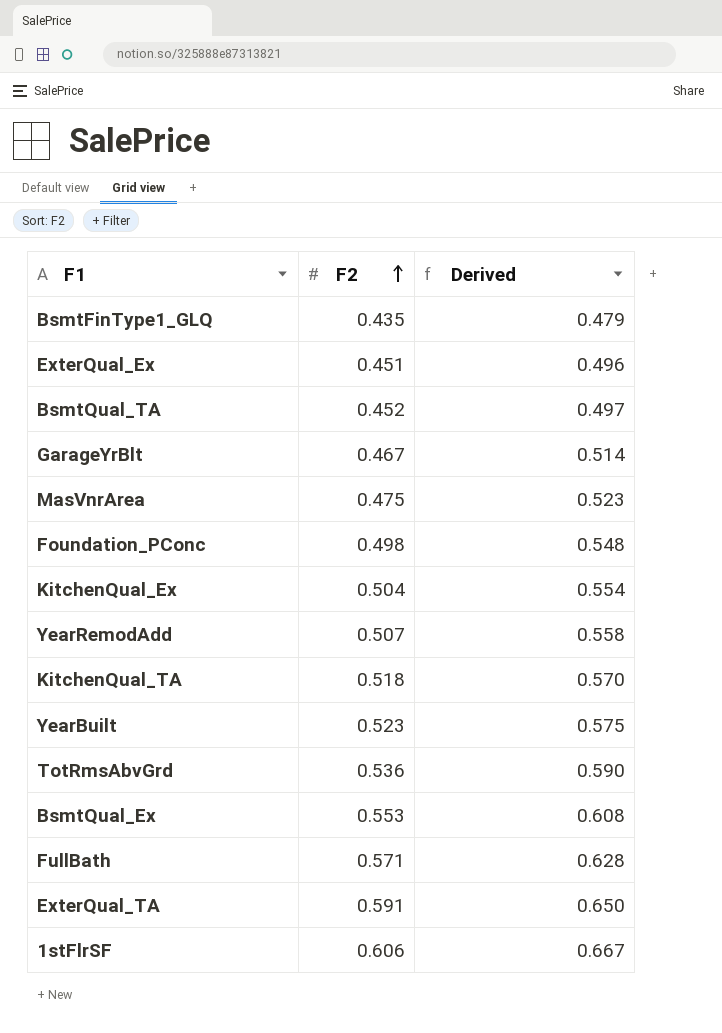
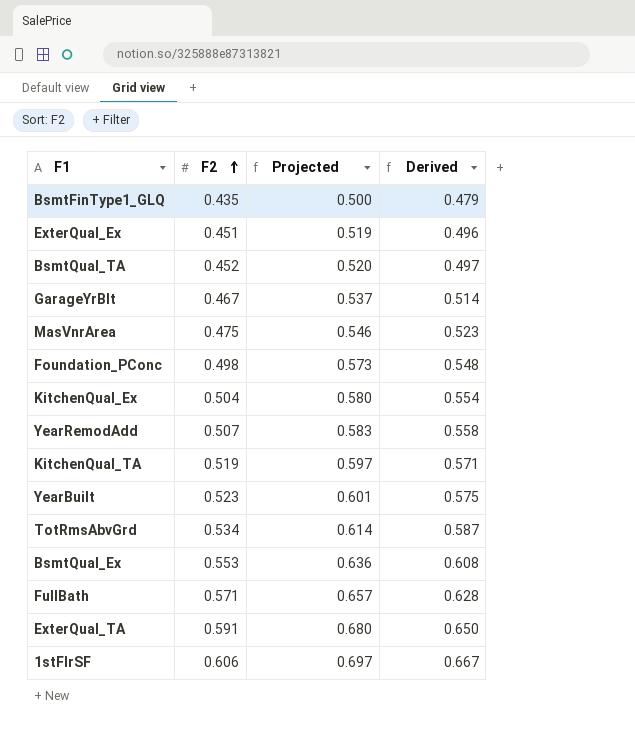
column Projected | formula: none -> [F2] * 1.15
KitchenQual_TA | F2: 0.518 -> 0.519
KitchenQual_TA | Derived: 0.570 -> 0.571
TotRmsAbvGrd | F2: 0.536 -> 0.534
TotRmsAbvGrd | Derived: 0.590 -> 0.587

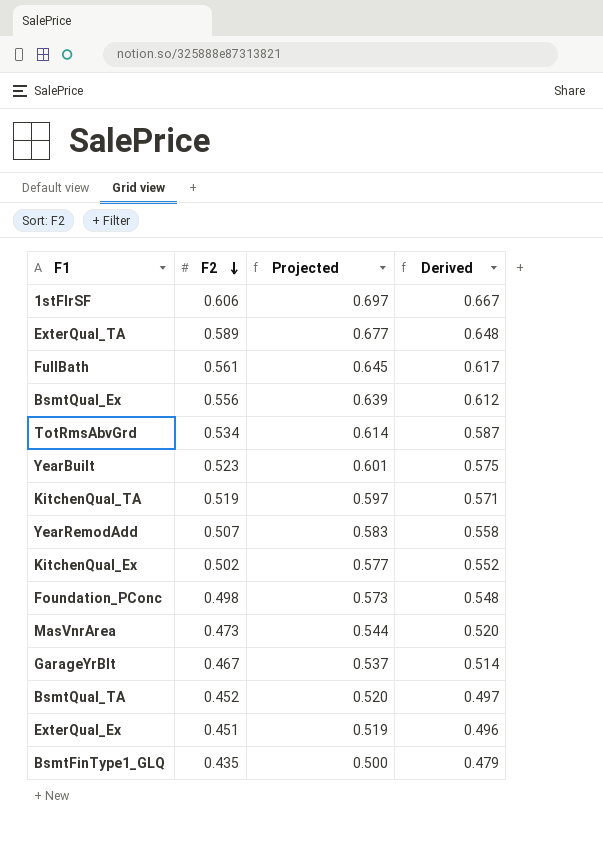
row order: F2 ascending -> F2 descending
ExterQual_TA | F2: 0.591 -> 0.589
ExterQual_TA | Projected: 0.680 -> 0.677
ExterQual_TA | Derived: 0.650 -> 0.648
FullBath | F2: 0.571 -> 0.561
FullBath | Projected: 0.657 -> 0.645
FullBath | Derived: 0.628 -> 0.617
BsmtQual_Ex | F2: 0.553 -> 0.556
BsmtQual_Ex | Projected: 0.636 -> 0.639
BsmtQual_Ex | Derived: 0.608 -> 0.612
KitchenQual_Ex | F2: 0.504 -> 0.502
KitchenQual_Ex | Projected: 0.580 -> 0.577
KitchenQual_Ex | Derived: 0.554 -> 0.552
MasVnrArea | F2: 0.475 -> 0.473
MasVnrArea | Projected: 0.546 -> 0.544
MasVnrArea | Derived: 0.523 -> 0.520

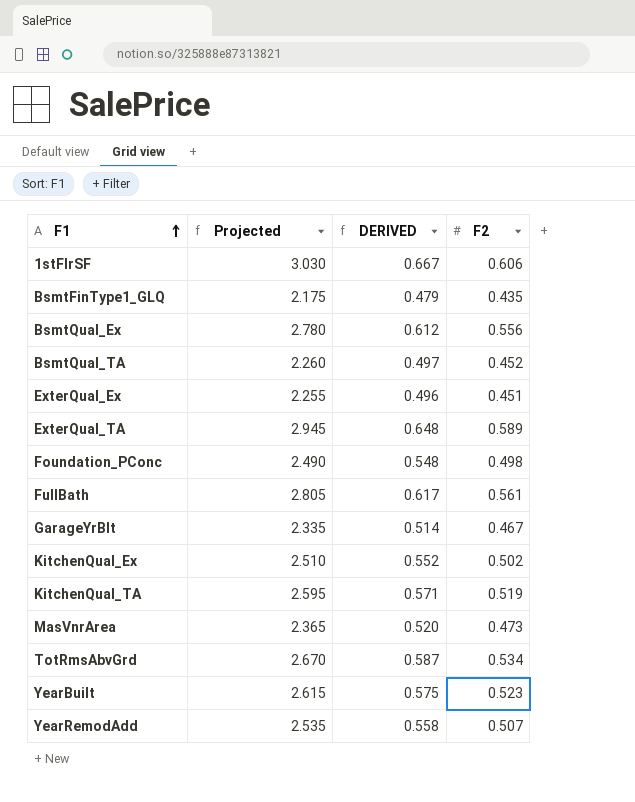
row order: F2 descending -> F1 ascending
column Projected | formula: [F2] * 1.15 -> [F2] * 5
column name: Derived -> DERIVED
column F2 | position: 2 -> 4

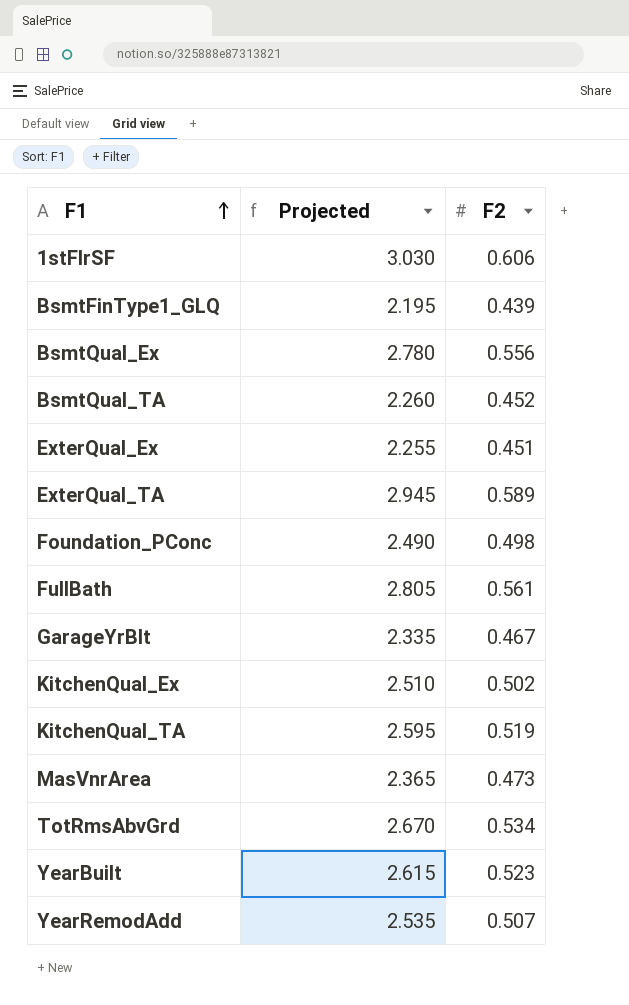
column DERIVED | formula: [F2] * 1.1 -> none
BsmtFinType1_GLQ | Projected: 2.175 -> 2.195
BsmtFinType1_GLQ | F2: 0.435 -> 0.439

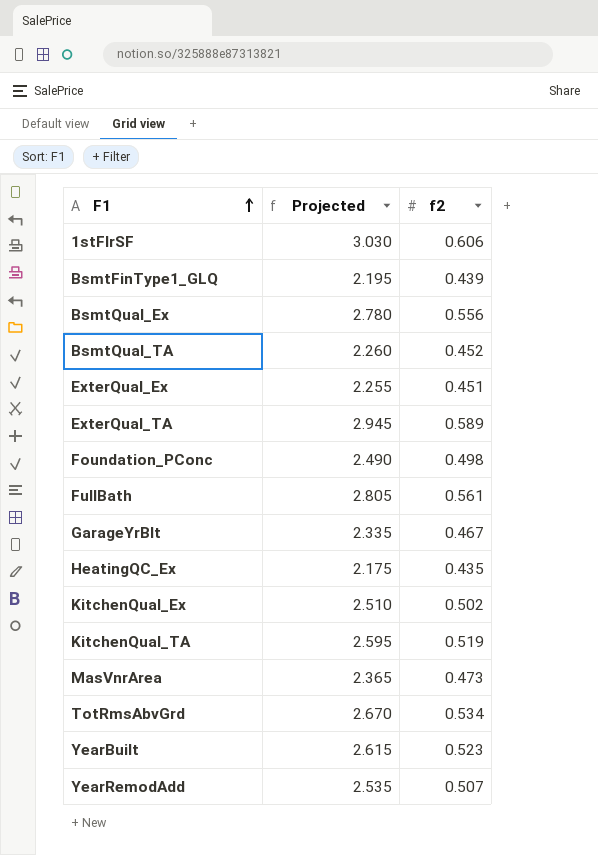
column name: F2 -> f2
row HeatingQC_Ex: none -> 2.175 | 0.435

